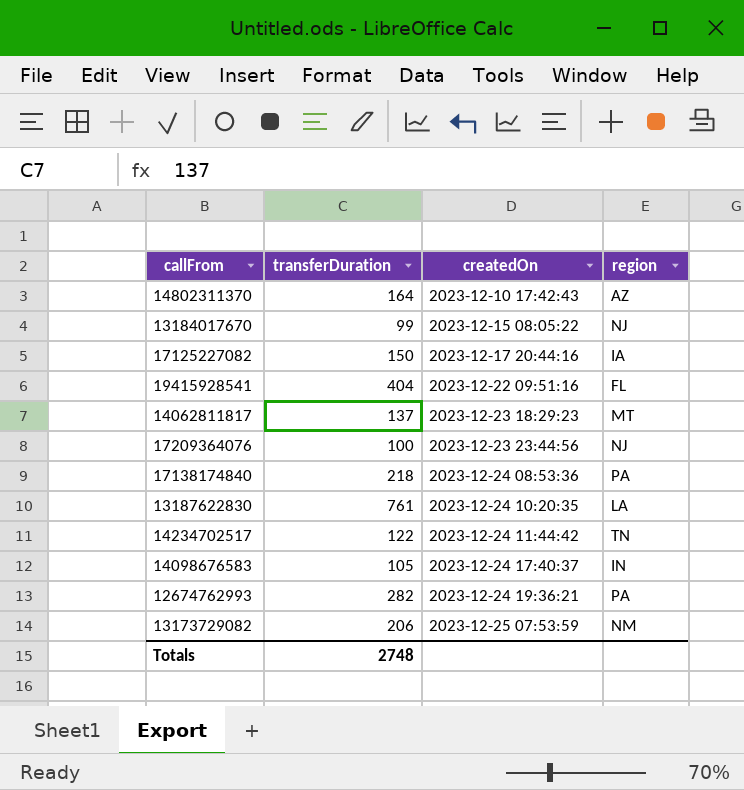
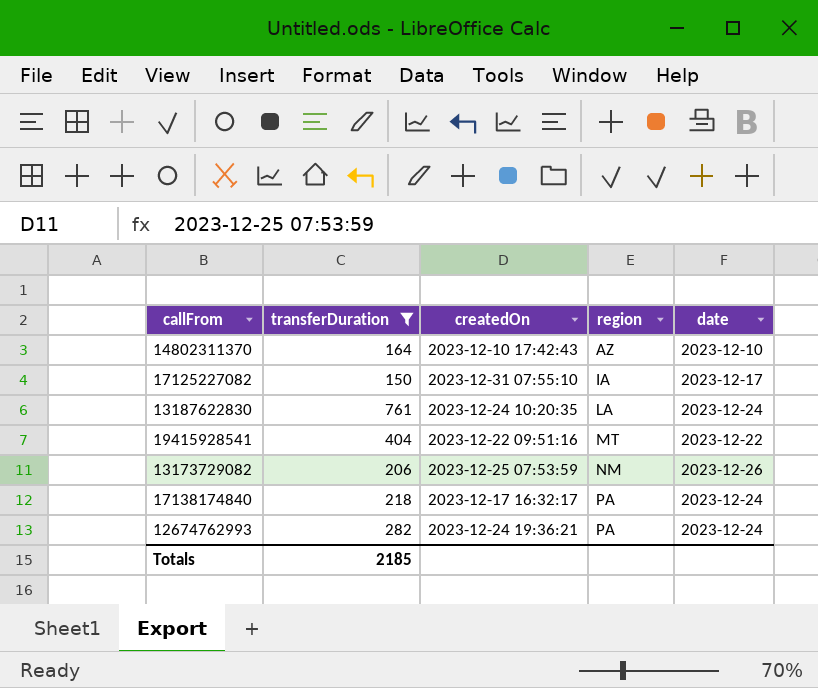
filter: none -> transferDuration >= 150
row order: createdOn ascending -> region ascending
column date | position: none -> 5
17125227082 | createdOn: 2023-12-17 20:44:16 -> 2023-12-31 07:55:10
19415928541 | region: FL -> MT
17138174840 | createdOn: 2023-12-24 08:53:36 -> 2023-12-17 16:32:17
Totals | transferDuration: 2748 -> 2185

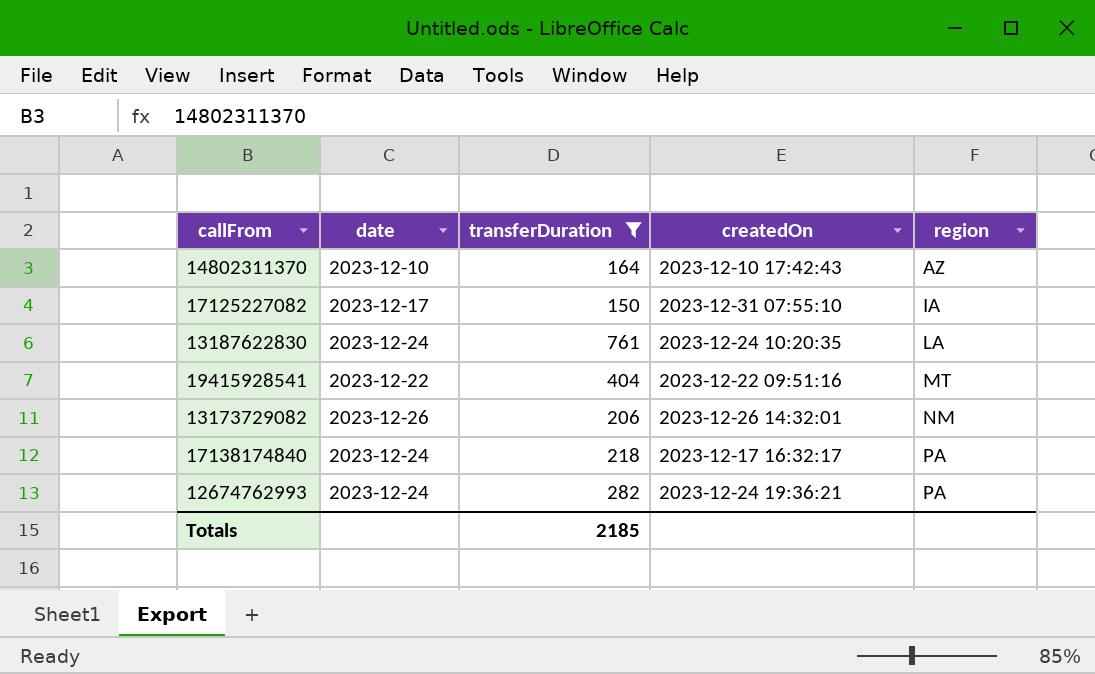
column date | position: 5 -> 2
13173729082 | createdOn: 2023-12-25 07:53:59 -> 2023-12-26 14:32:01

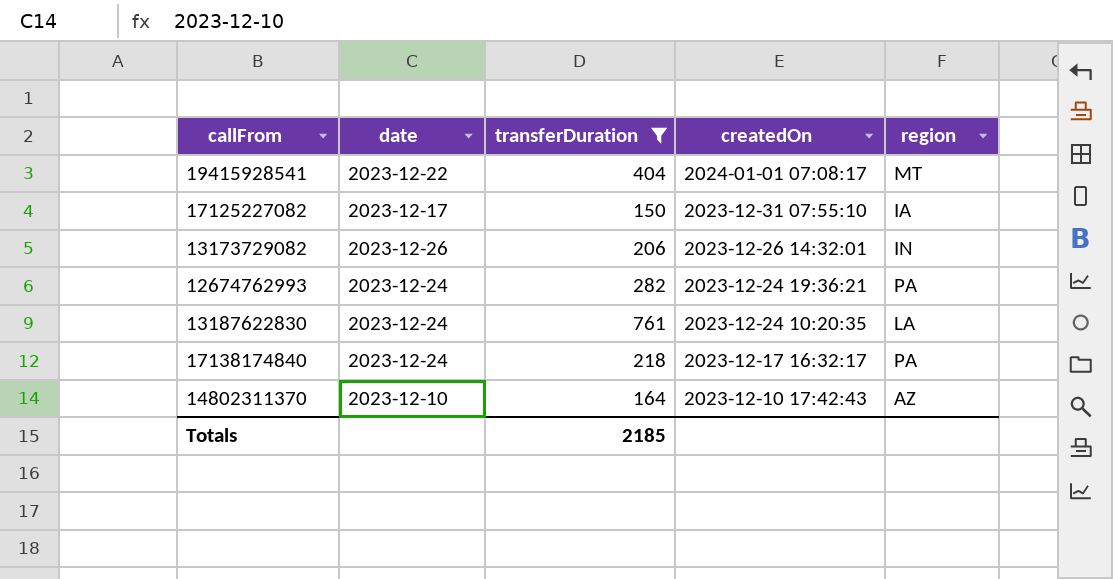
row order: region ascending -> createdOn descending
19415928541 | createdOn: 2023-12-22 09:51:16 -> 2024-01-01 07:08:17
13173729082 | region: NM -> IN

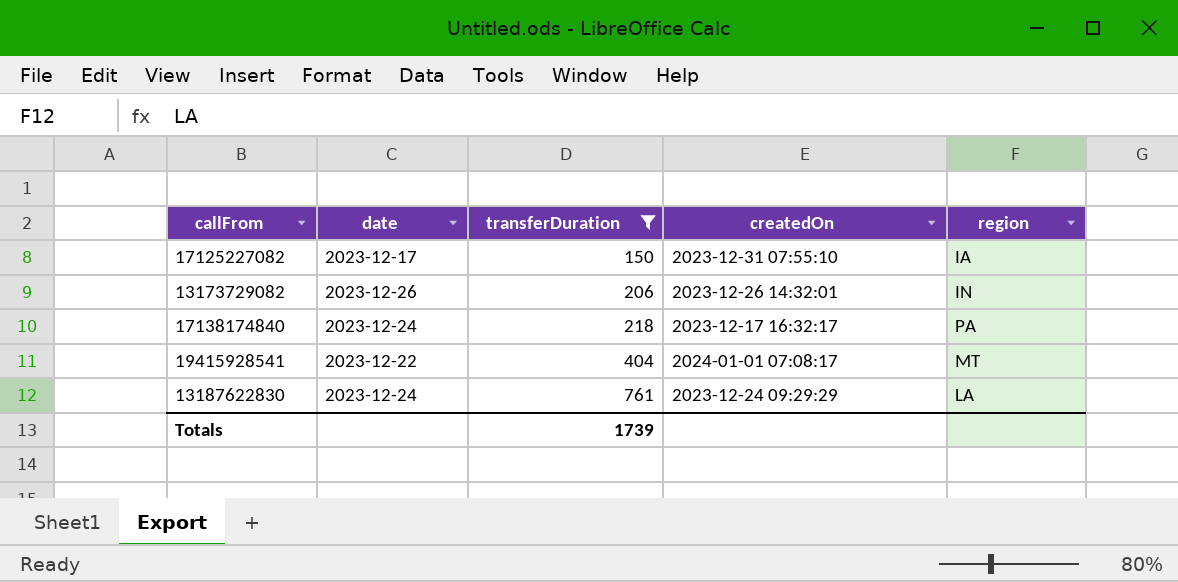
row order: createdOn descending -> transferDuration ascending
row 12674762993: 2023-12-24 | 282 | 2023-12-24 19:36:21 | PA -> none
row 14802311370: 2023-12-10 | 164 | 2023-12-10 17:42:43 | AZ -> none
13187622830 | createdOn: 2023-12-24 10:20:35 -> 2023-12-24 09:29:29
Totals | transferDuration: 2185 -> 1739

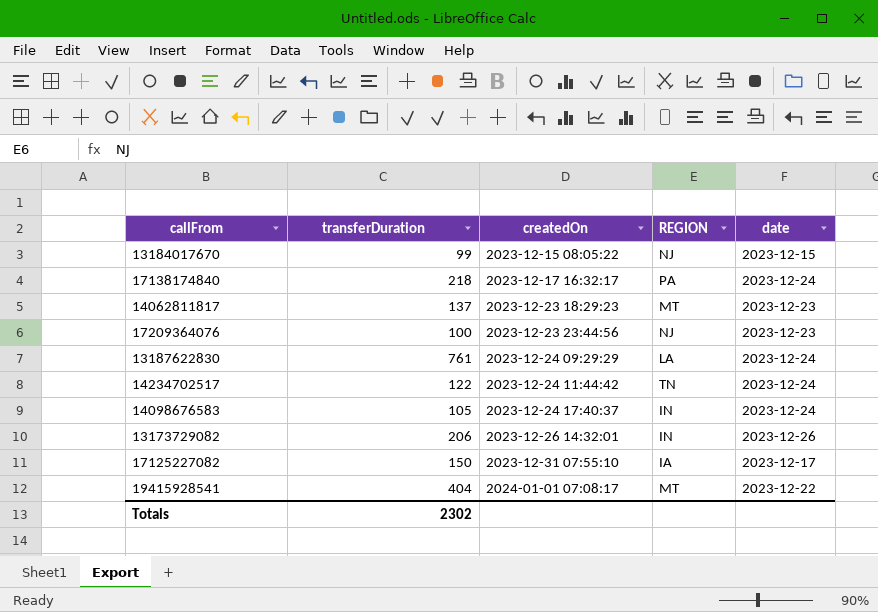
filter: transferDuration >= 150 -> none
row order: transferDuration ascending -> createdOn ascending
column name: region -> REGION
column date | position: 2 -> 5
Totals | transferDuration: 1739 -> 2302

